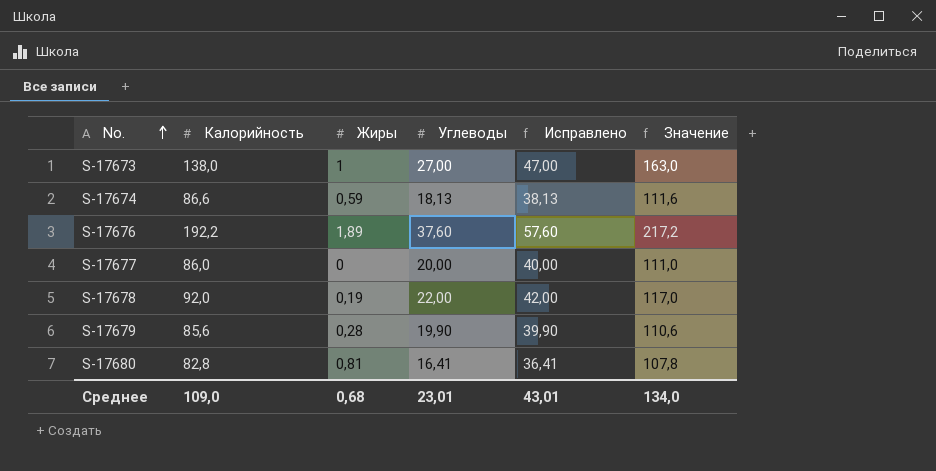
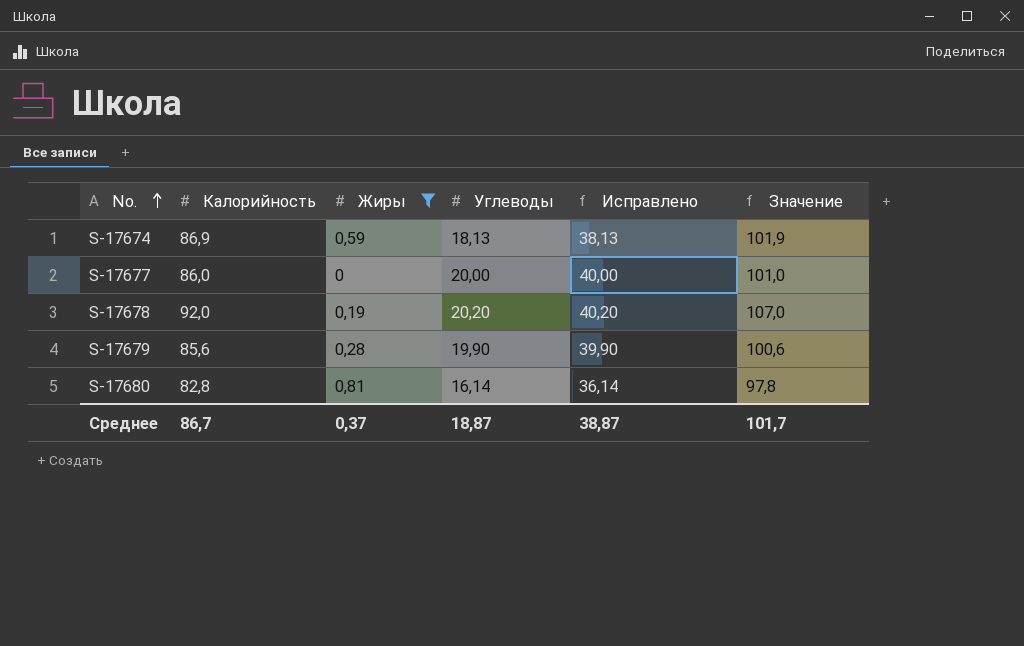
filter: none -> Жиры <= 0,81
column Значение | formula: [Калорийность] + 25 -> [Калорийность] + 15
S-17674 | Калорийность: 86,6 -> 86,9
S-17678 | Углеводы: 22,00 -> 20,20
S-17678 | Исправлено: 42,00 -> 40,20
S-17680 | Углеводы: 16,41 -> 16,14
S-17680 | Исправлено: 36,41 -> 36,14
Среднее | Калорийность: 109,0 -> 86,7
Среднее | Жиры: 0,68 -> 0,37
Среднее | Углеводы: 23,01 -> 18,87
Среднее | Исправлено: 43,01 -> 38,87
Среднее | Значение: 134,0 -> 101,7

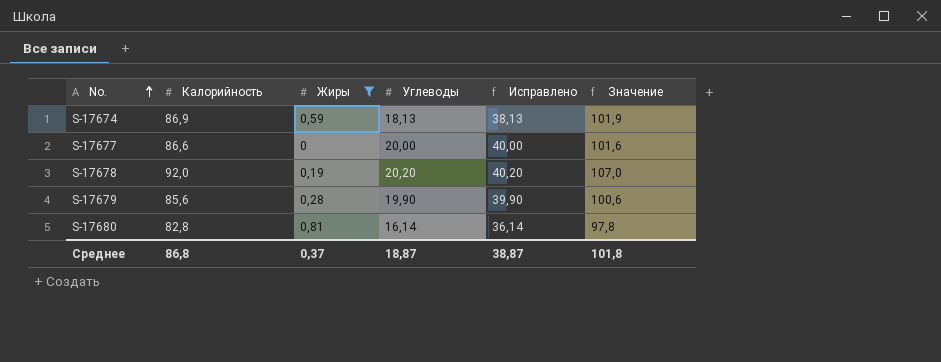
S-17677 | Калорийность: 86,0 -> 86,6
S-17677 | Значение: 101,0 -> 101,6
Среднее | Калорийность: 86,7 -> 86,8
Среднее | Значение: 101,7 -> 101,8

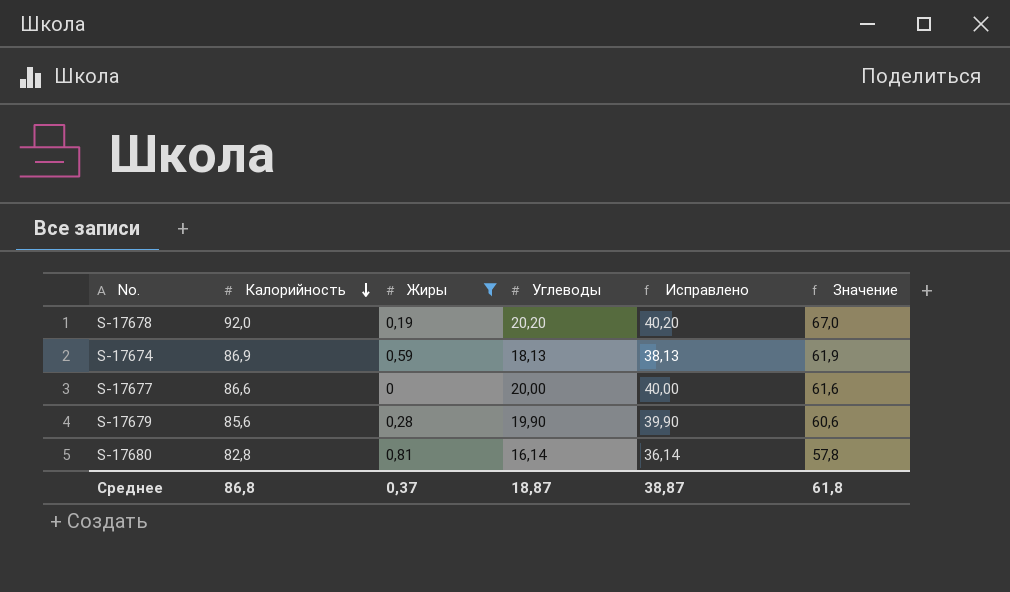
row order: No. ascending -> Калорийность descending
column Значение | formula: [Калорийность] + 15 -> [Калорийность] - 25
Среднее | Значение: 101,8 -> 61,8

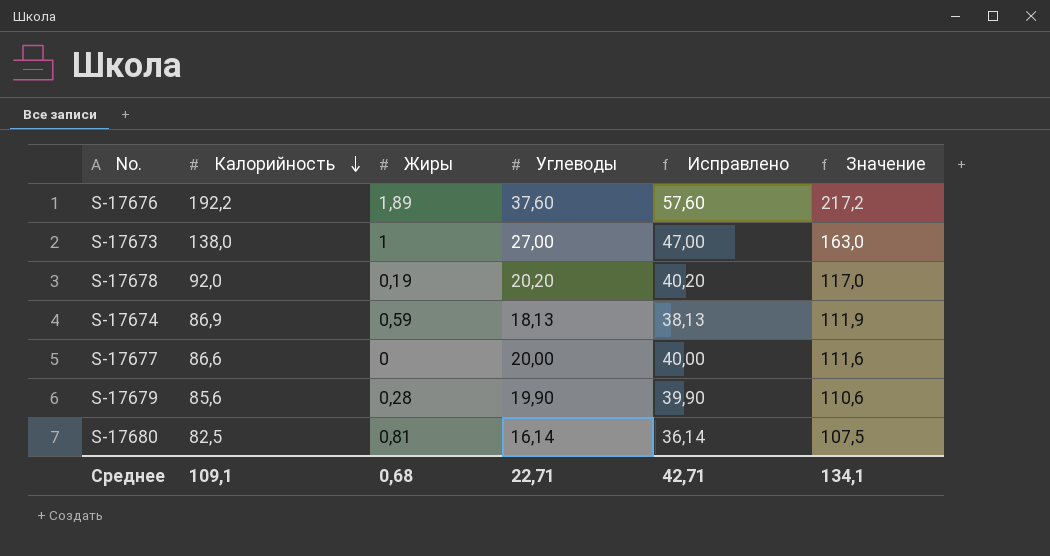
filter: Жиры <= 0,81 -> none
column Значение | formula: [Калорийность] - 25 -> [Калорийность] + 25
S-17680 | Калорийность: 82,8 -> 82,5
Среднее | Калорийность: 86,8 -> 109,1
Среднее | Жиры: 0,37 -> 0,68
Среднее | Углеводы: 18,87 -> 22,71
Среднее | Исправлено: 38,87 -> 42,71
Среднее | Значение: 61,8 -> 134,1

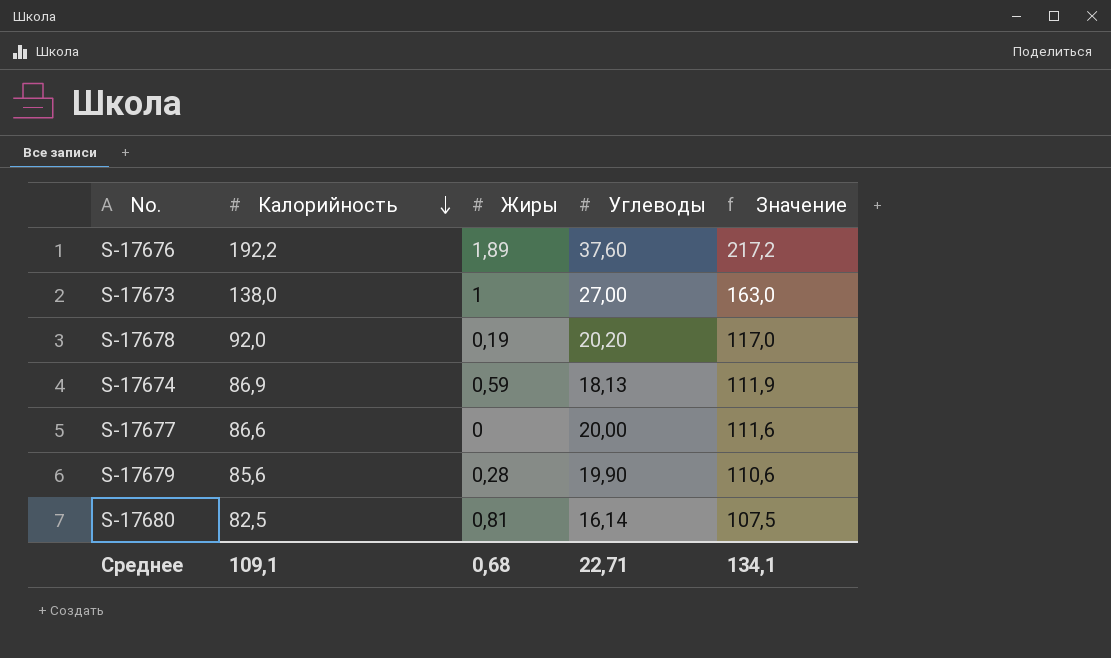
column Исправлено | formula: [Углеводы] + 20 -> none

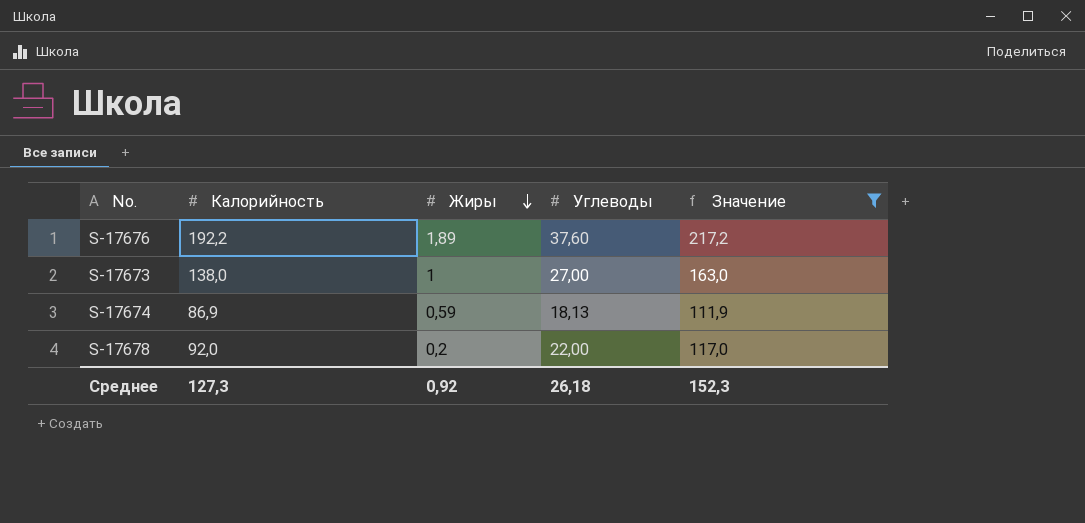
filter: none -> Значение >= 111,9
row order: Калорийность descending -> Жиры descending
S-17678 | Жиры: 0,19 -> 0,2
S-17678 | Углеводы: 20,20 -> 22,00
Среднее | Калорийность: 109,1 -> 127,3
Среднее | Жиры: 0,68 -> 0,92
Среднее | Углеводы: 22,71 -> 26,18
Среднее | Значение: 134,1 -> 152,3

